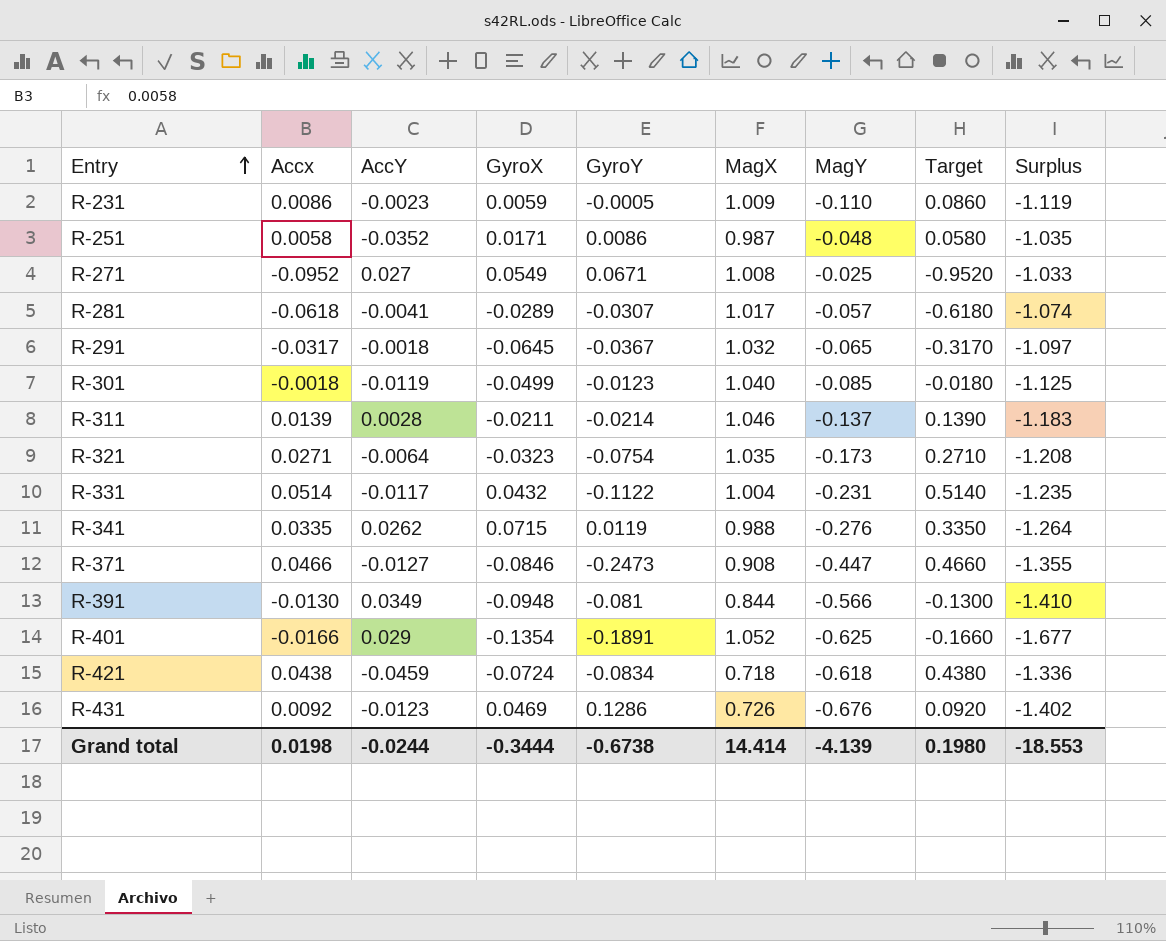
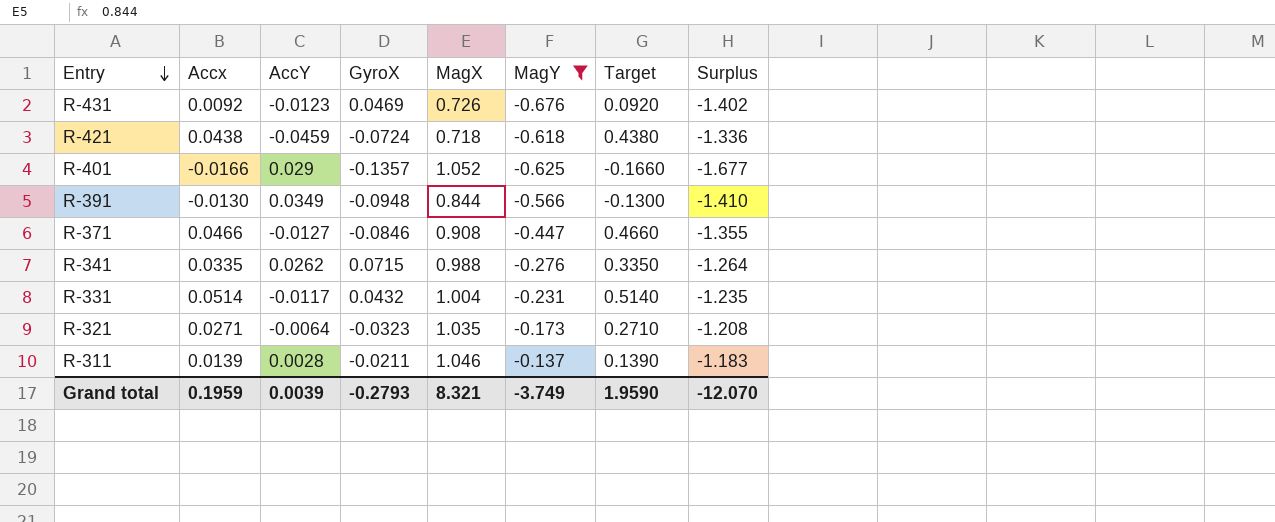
filter: none -> MagY <= -0.137
row order: Entry ascending -> Entry descending
column GyroY | position: 5 -> none
R-401 | GyroX: -0.1354 -> -0.1357
Grand total | Accx: 0.0198 -> 0.1959
Grand total | AccY: -0.0244 -> 0.0039
Grand total | GyroX: -0.3444 -> -0.2793
Grand total | MagX: 14.414 -> 8.321
Grand total | MagY: -4.139 -> -3.749
Grand total | Target: 0.1980 -> 1.9590
Grand total | Surplus: -18.553 -> -12.070

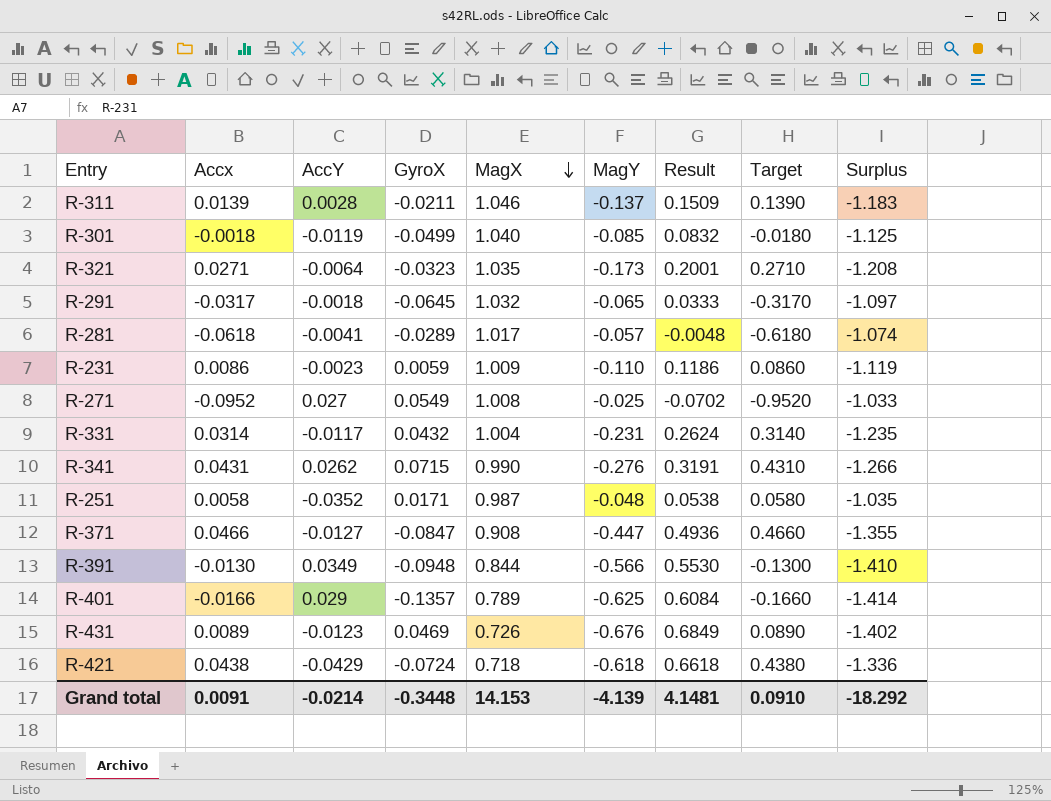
filter: MagY <= -0.137 -> none
row order: Entry descending -> MagX descending
column Result | formula: none -> [Accx] - [MagY]
R-331 | Accx: 0.0514 -> 0.0314
R-331 | Target: 0.5140 -> 0.3140
R-341 | Accx: 0.0335 -> 0.0431
R-341 | MagX: 0.988 -> 0.990
R-341 | Target: 0.3350 -> 0.4310
R-341 | Surplus: -1.264 -> -1.266
R-371 | GyroX: -0.0846 -> -0.0847
R-401 | MagX: 1.052 -> 0.789
R-401 | Surplus: -1.677 -> -1.414
R-431 | Accx: 0.0092 -> 0.0089
R-431 | Target: 0.0920 -> 0.0890
R-421 | AccY: -0.0459 -> -0.0429
Grand total | Accx: 0.1959 -> 0.0091
Grand total | AccY: 0.0039 -> -0.0214
Grand total | GyroX: -0.2793 -> -0.3448
Grand total | MagX: 8.321 -> 14.153
Grand total | MagY: -3.749 -> -4.139
Grand total | Target: 1.9590 -> 0.0910
Grand total | Surplus: -12.070 -> -18.292

